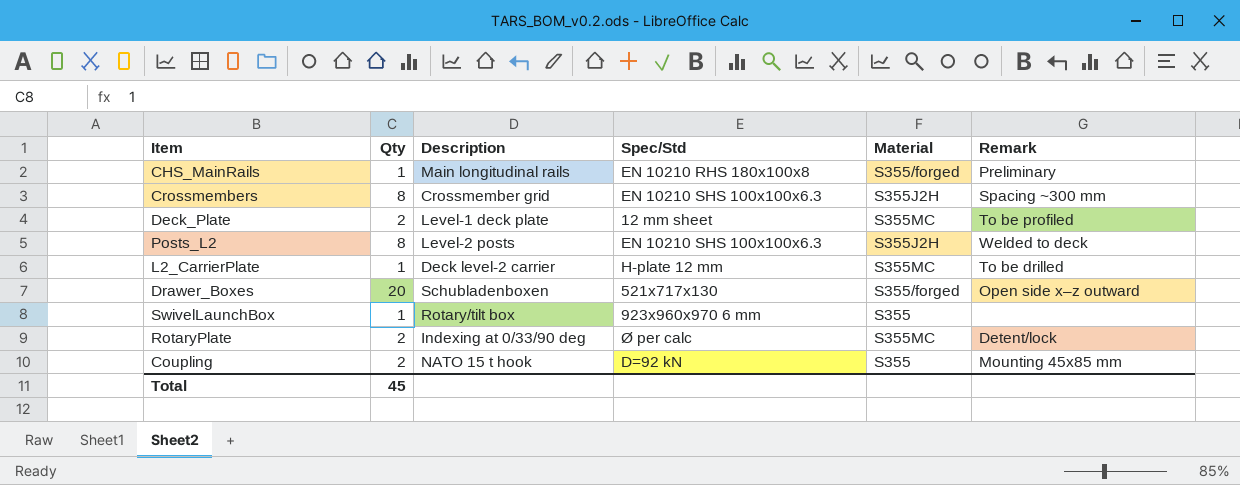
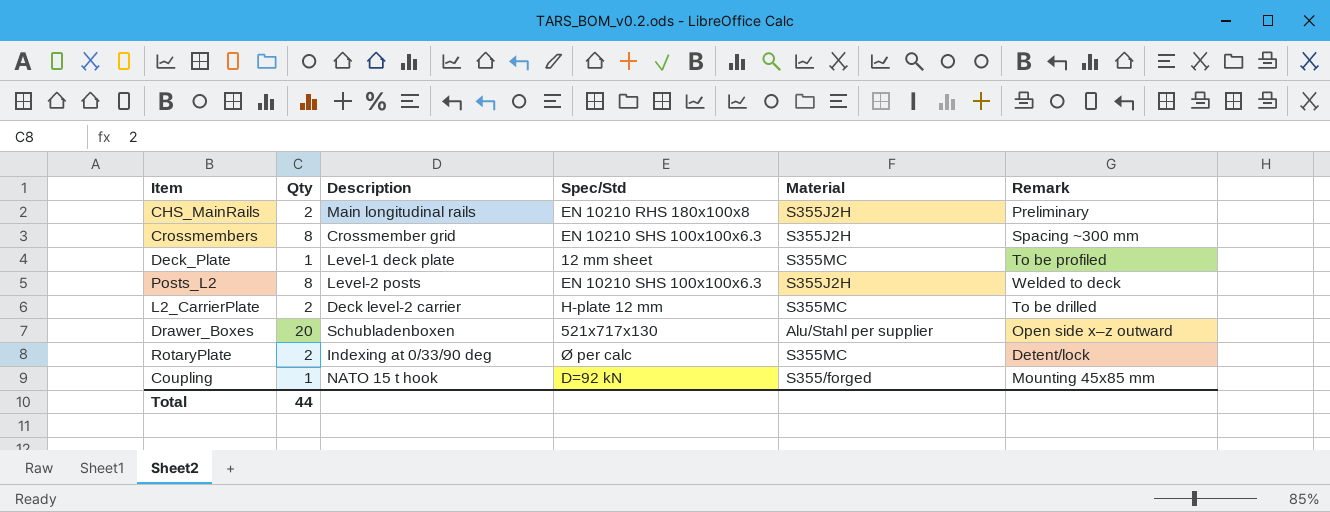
row SwivelLaunchBox: 1 | Rotary/tilt box | 923x960x970 6 mm | S355 | none -> none
CHS_MainRails | Qty: 1 -> 2
CHS_MainRails | Material: S355/forged -> S355J2H
Deck_Plate | Qty: 2 -> 1
L2_CarrierPlate | Qty: 1 -> 2
Drawer_Boxes | Material: S355/forged -> Alu/Stahl per supplier
Coupling | Qty: 2 -> 1
Coupling | Material: S355 -> S355/forged
Total | Qty: 45 -> 44

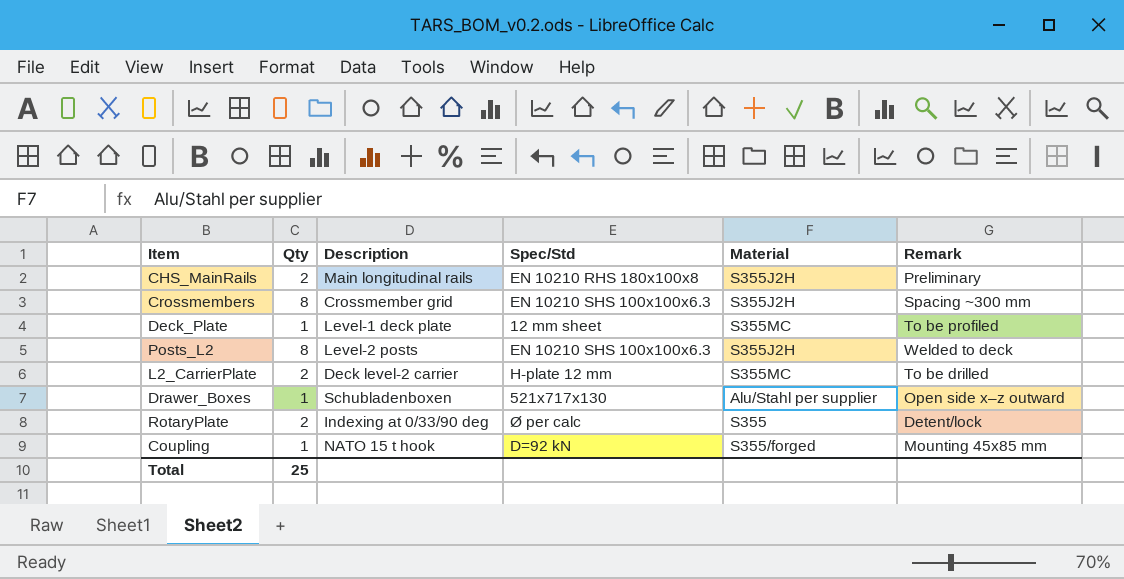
Drawer_Boxes | Qty: 20 -> 1
RotaryPlate | Material: S355MC -> S355
Total | Qty: 44 -> 25

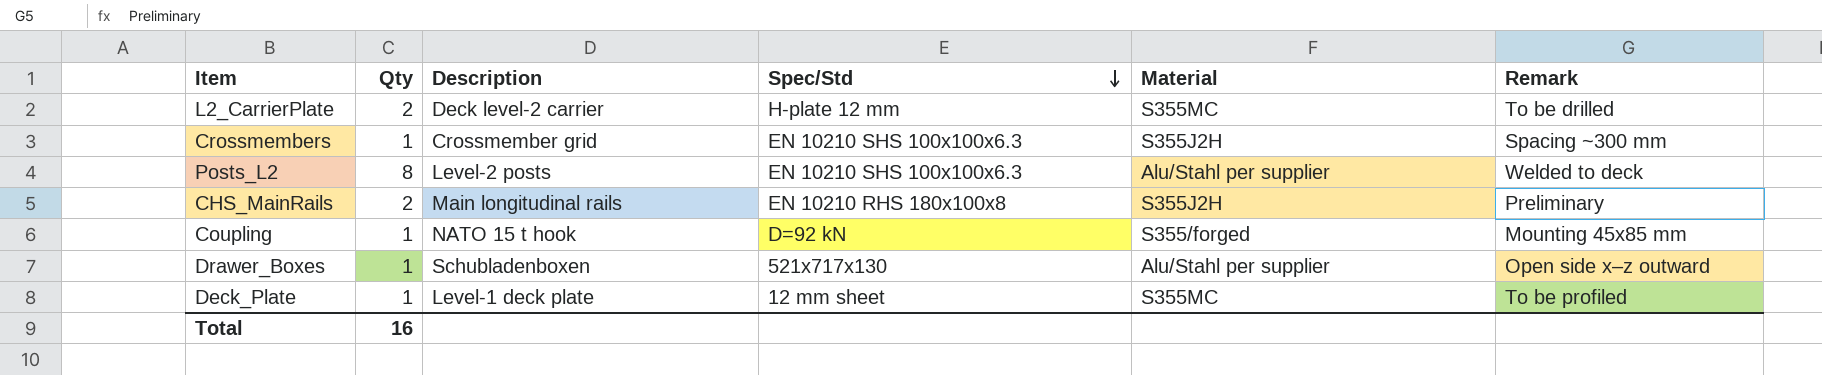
row order: none -> Spec/Std descending
row RotaryPlate: 2 | Indexing at 0/33/90 deg | Ø per calc | S355 | Detent/lock -> none
Crossmembers | Qty: 8 -> 1
Posts_L2 | Material: S355J2H -> Alu/Stahl per supplier
Total | Qty: 25 -> 16

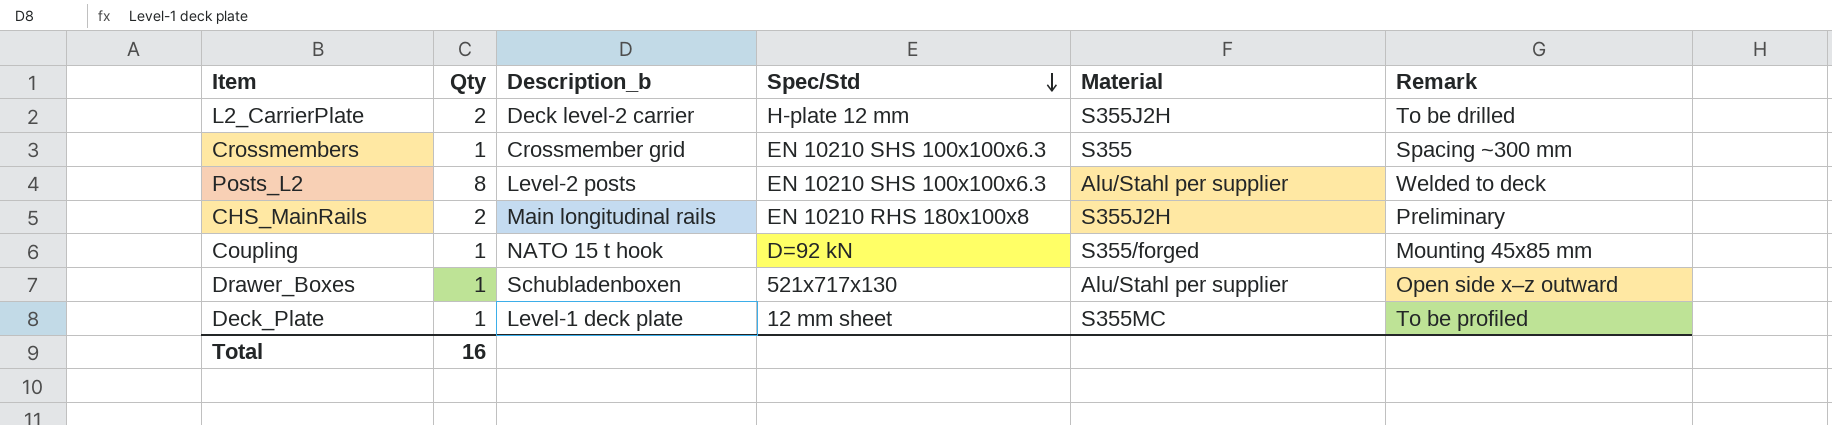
column name: Description -> Description_b
L2_CarrierPlate | Material: S355MC -> S355J2H
Crossmembers | Material: S355J2H -> S355

